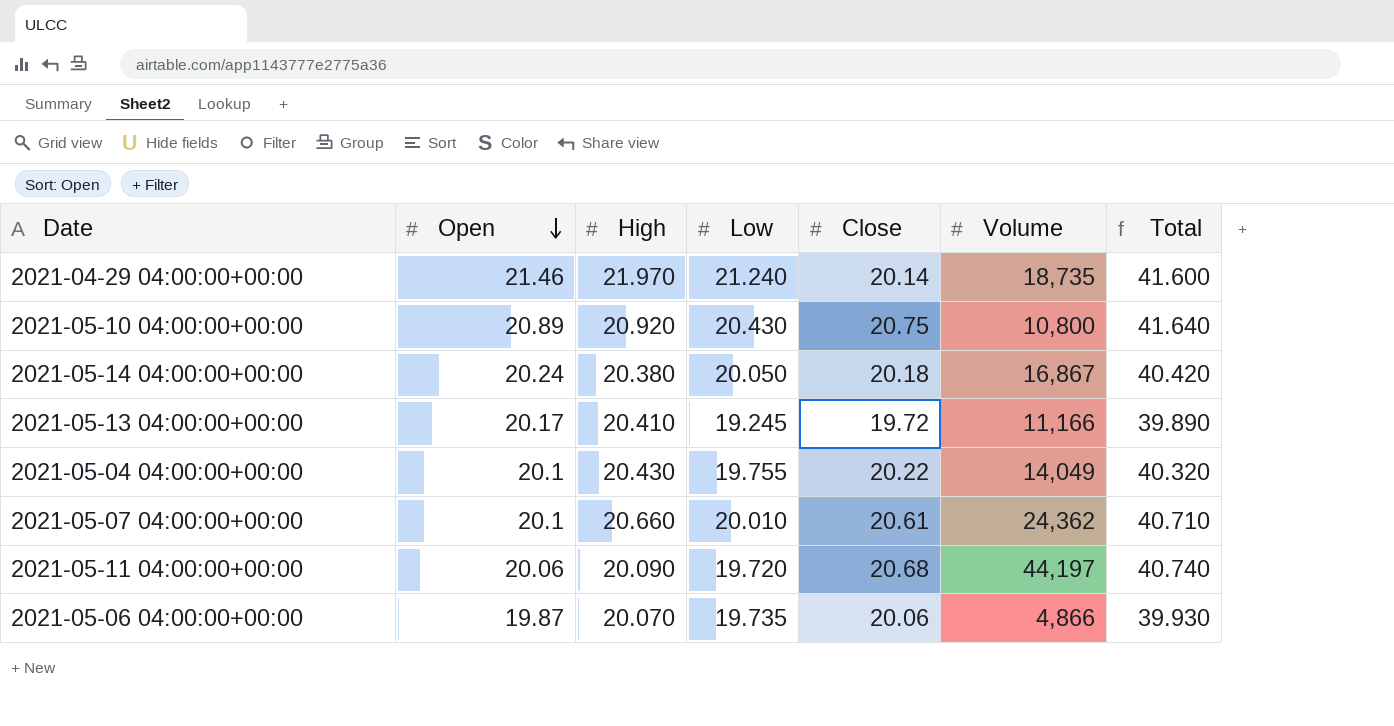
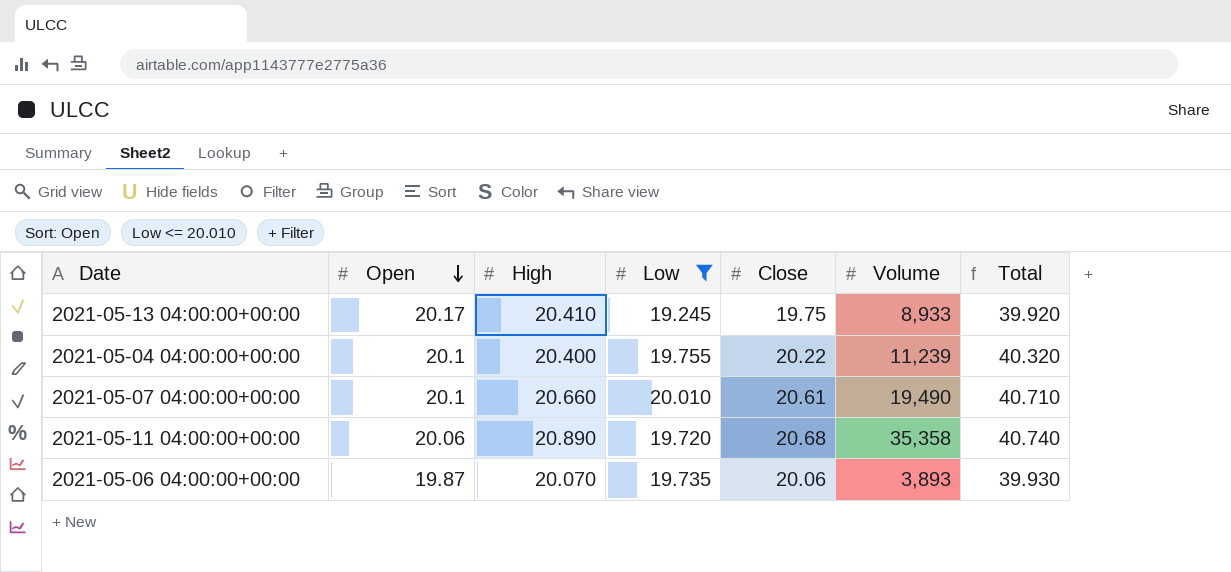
filter: none -> Low <= 20.010
2021-05-13 04:00:00+00:00 | Close: 19.72 -> 19.75
2021-05-13 04:00:00+00:00 | Volume: 11,166 -> 8,933
2021-05-13 04:00:00+00:00 | Total: 39.890 -> 39.920
2021-05-04 04:00:00+00:00 | High: 20.430 -> 20.400
2021-05-04 04:00:00+00:00 | Volume: 14,049 -> 11,239
2021-05-07 04:00:00+00:00 | Volume: 24,362 -> 19,490
2021-05-11 04:00:00+00:00 | High: 20.090 -> 20.890
2021-05-11 04:00:00+00:00 | Volume: 44,197 -> 35,358
2021-05-06 04:00:00+00:00 | Volume: 4,866 -> 3,893

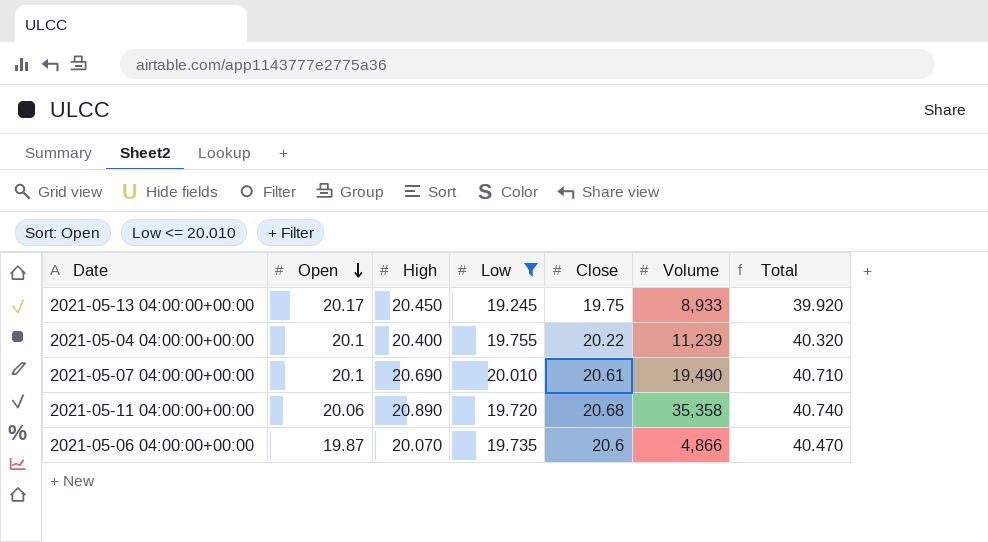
2021-05-13 04:00:00+00:00 | High: 20.410 -> 20.450
2021-05-07 04:00:00+00:00 | High: 20.660 -> 20.690
2021-05-06 04:00:00+00:00 | Close: 20.06 -> 20.6
2021-05-06 04:00:00+00:00 | Volume: 3,893 -> 4,866
2021-05-06 04:00:00+00:00 | Total: 39.930 -> 40.470

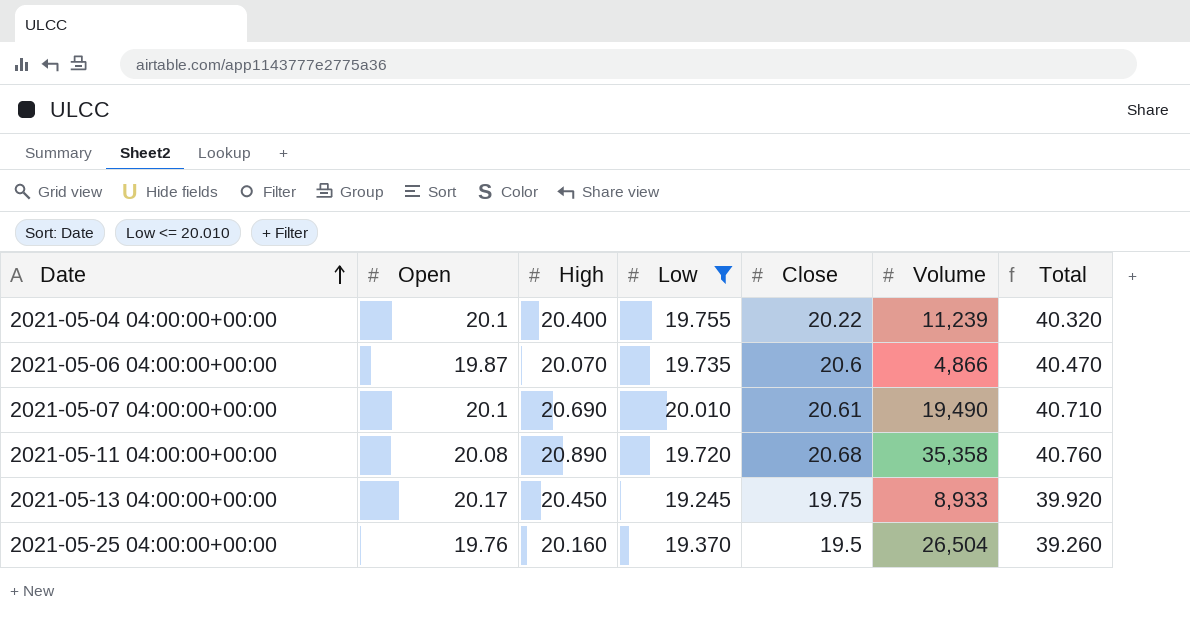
row order: Open descending -> Date ascending
2021-05-11 04:00:00+00:00 | Open: 20.06 -> 20.08
2021-05-11 04:00:00+00:00 | Total: 40.740 -> 40.760
row 2021-05-25 04:00:00+00:00: none -> 19.76 | 20.160 | 19.370 | 19.5 | 26,504 | 39.260

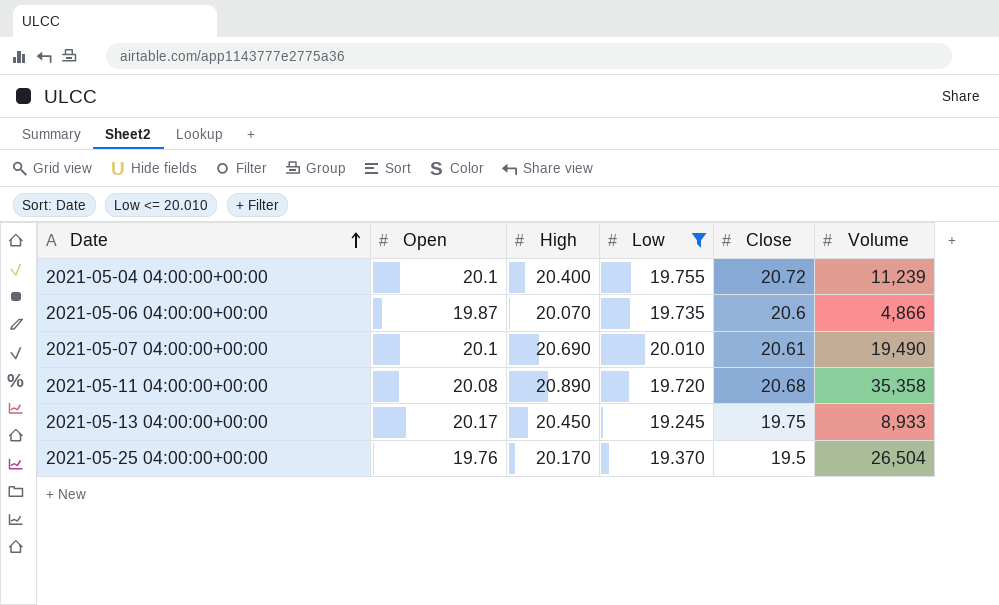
column Total | formula: [Open] + [Close] -> none
2021-05-04 04:00:00+00:00 | Close: 20.22 -> 20.72
2021-05-25 04:00:00+00:00 | High: 20.160 -> 20.170

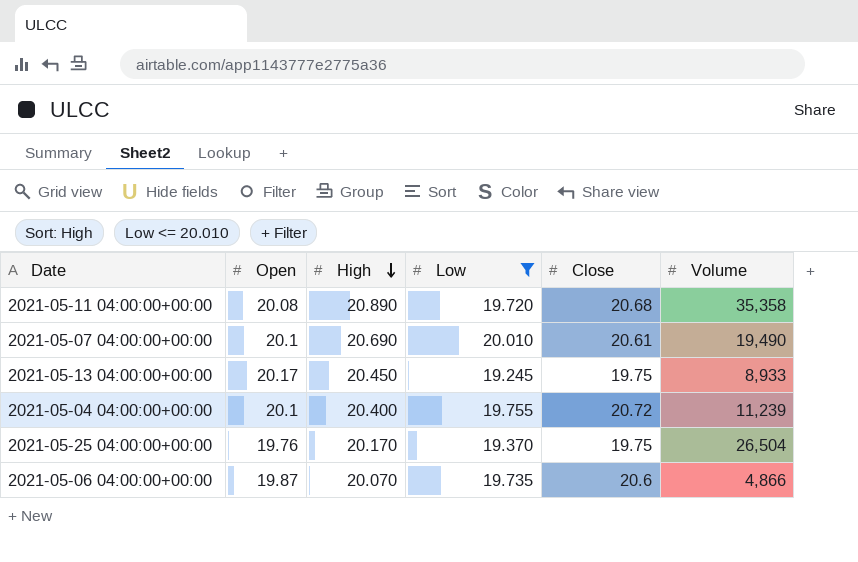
row order: Date ascending -> High descending
2021-05-25 04:00:00+00:00 | Close: 19.5 -> 19.75

